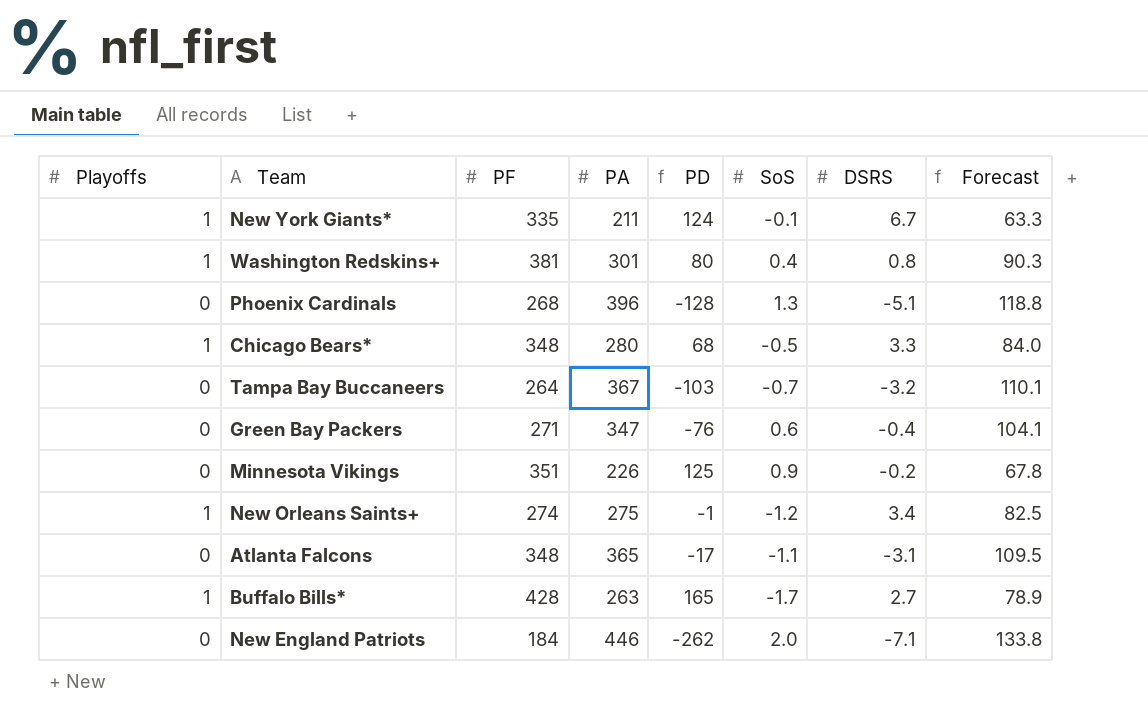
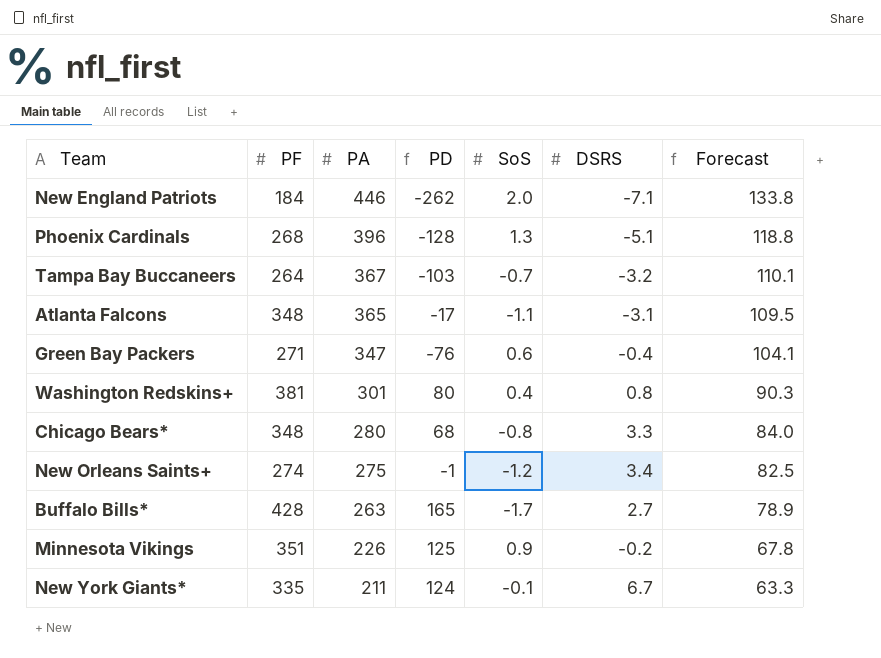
row order: none -> PA descending
column Playoffs | position: 1 -> none
Chicago Bears* | SoS: -0.5 -> -0.8

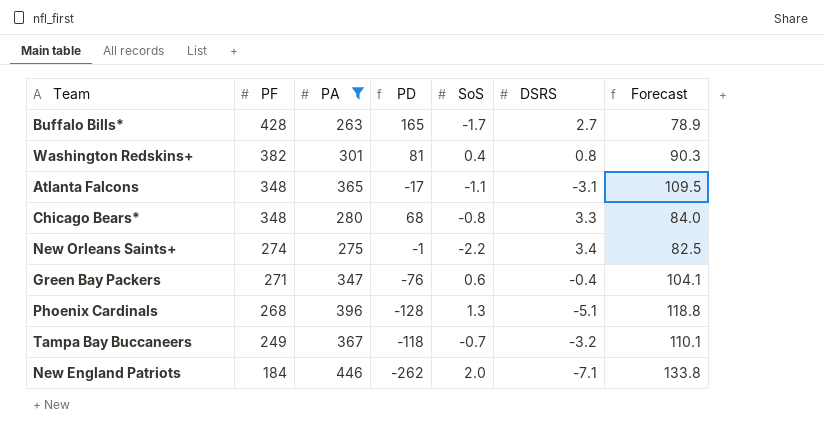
filter: none -> PA >= 263
row order: PA descending -> PF descending
Washington Redskins+ | PF: 381 -> 382
Washington Redskins+ | PD: 80 -> 81
New Orleans Saints+ | SoS: -1.2 -> -2.2
Tampa Bay Buccaneers | PF: 264 -> 249
Tampa Bay Buccaneers | PD: -103 -> -118

